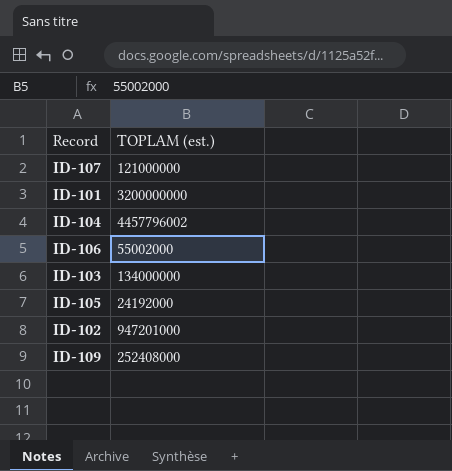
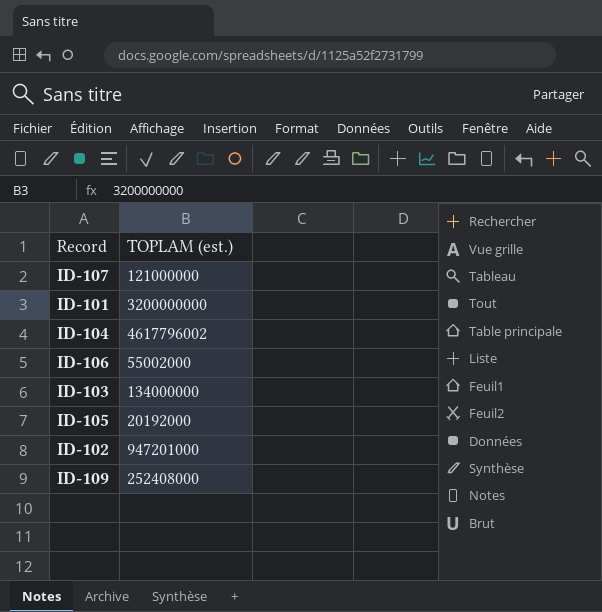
ID-104 | TOPLAM (est.): 4457796002 -> 4617796002
ID-105 | TOPLAM (est.): 24192000 -> 20192000

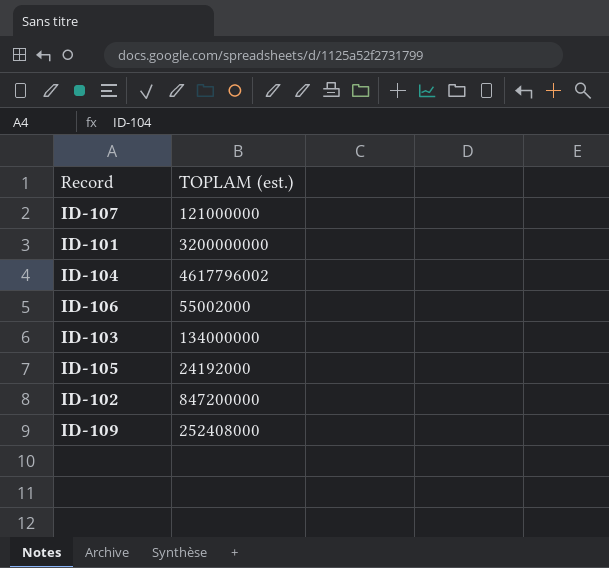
ID-105 | TOPLAM (est.): 20192000 -> 24192000
ID-102 | TOPLAM (est.): 947201000 -> 847200000

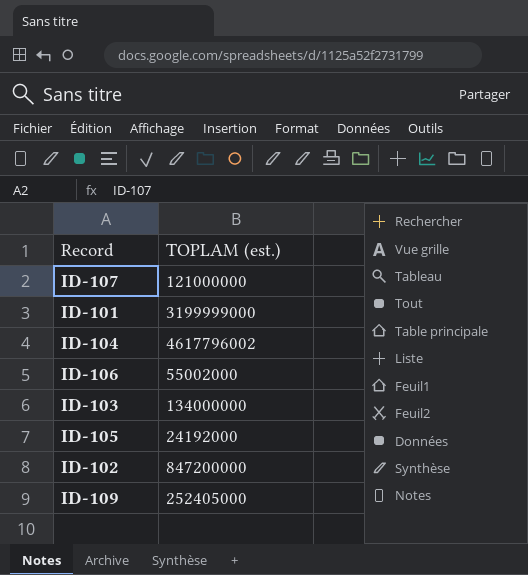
ID-101 | TOPLAM (est.): 3200000000 -> 3199999000
ID-109 | TOPLAM (est.): 252408000 -> 252405000

